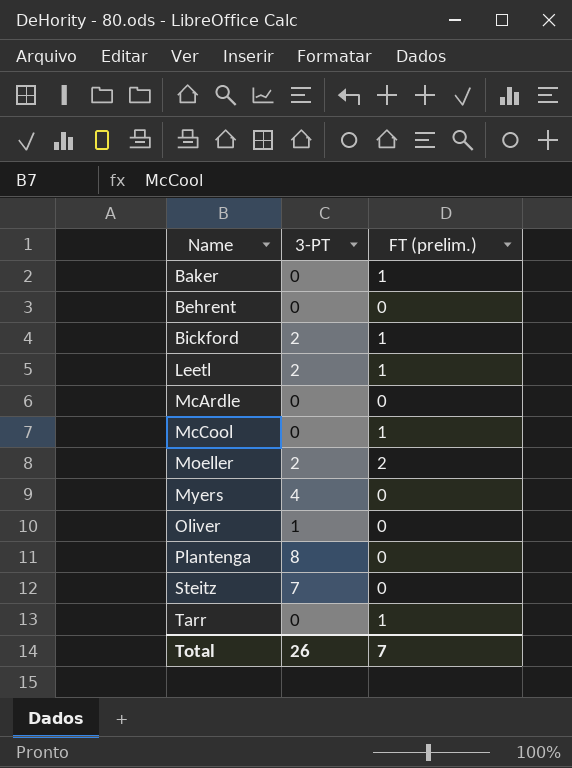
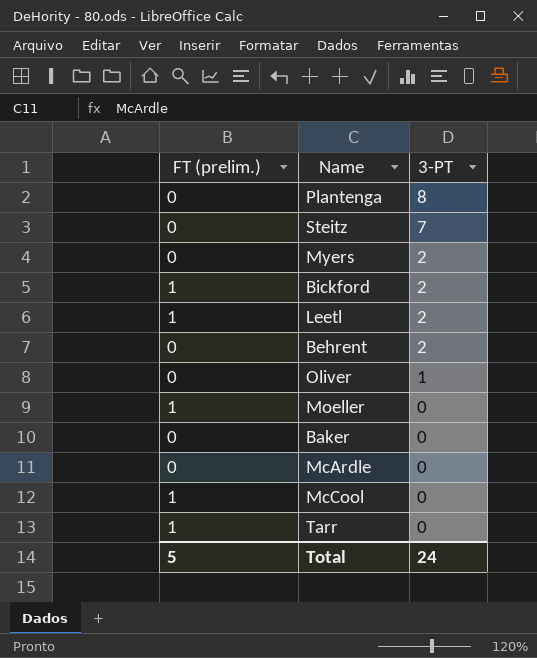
row order: Name ascending -> 3-PT descending
column FT (prelim.) | position: 3 -> 1
Myers | 3-PT: 4 -> 2
Behrent | 3-PT: 0 -> 2
Moeller | FT (prelim.): 2 -> 1
Moeller | 3-PT: 2 -> 0
Baker | FT (prelim.): 1 -> 0
Total | FT (prelim.): 7 -> 5
Total | 3-PT: 26 -> 24

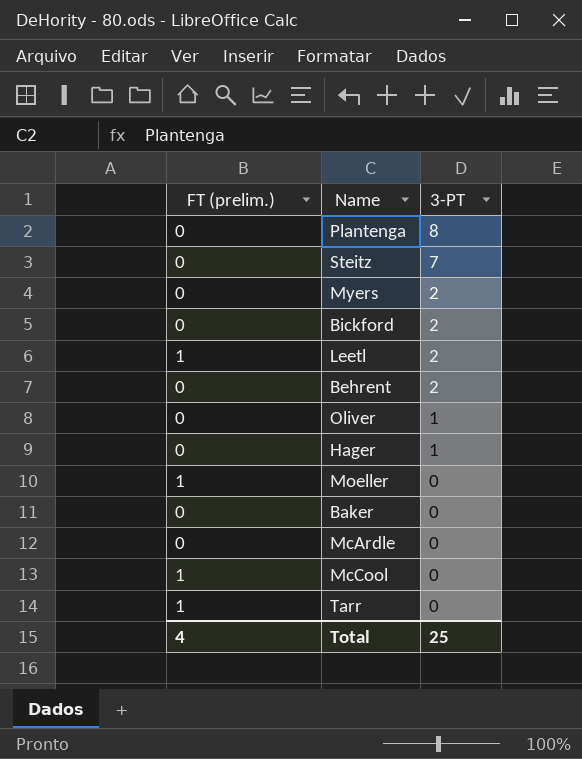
Bickford | FT (prelim.): 1 -> 0
row Hager: none -> 0 | 1
Total | FT (prelim.): 5 -> 4
Total | 3-PT: 24 -> 25

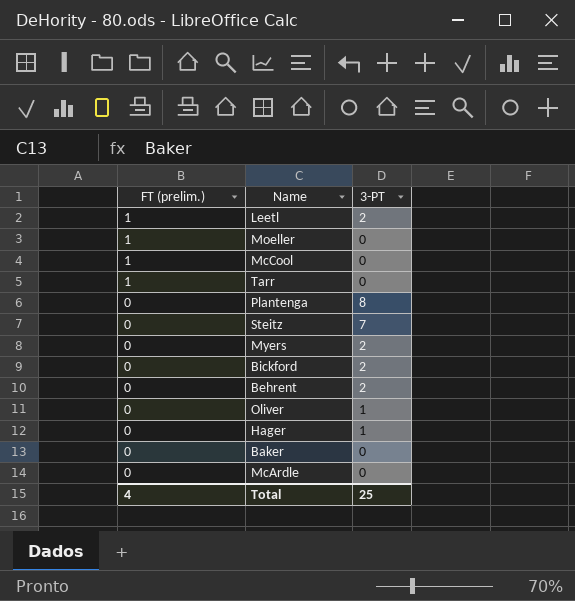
row order: 3-PT descending -> FT (prelim.) descending

